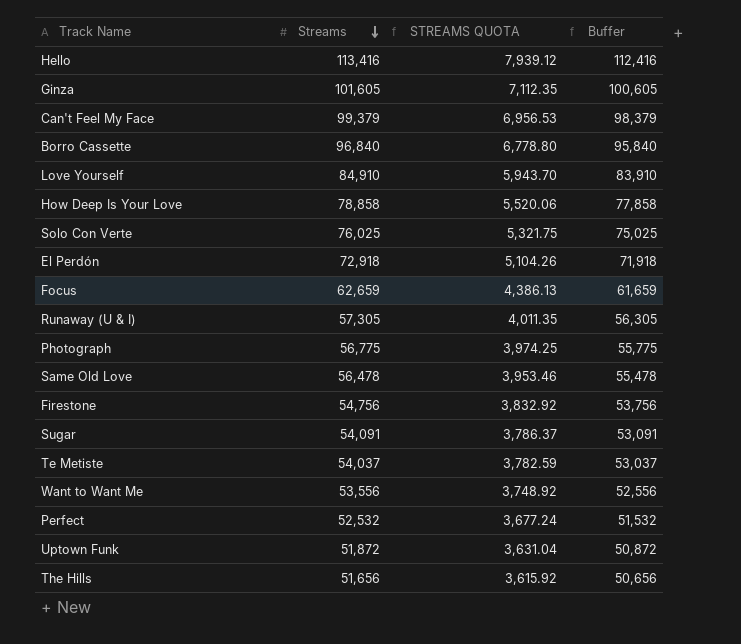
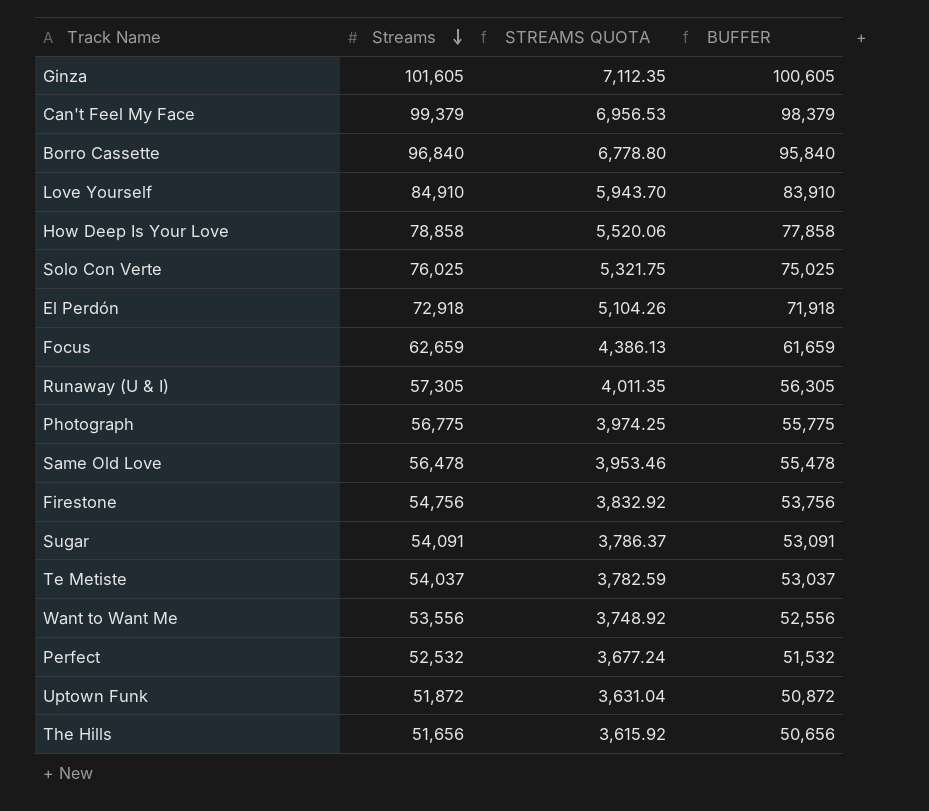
column name: Buffer -> BUFFER
row Hello: 113,416 | 7,939.12 | 112,416 -> none

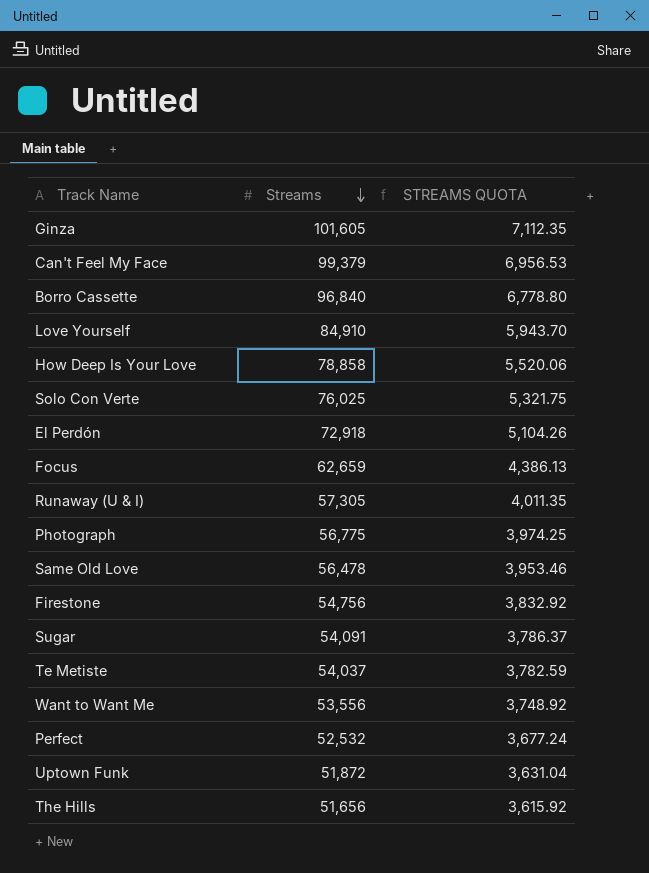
column BUFFER | formula: [Streams] - 1000 -> none

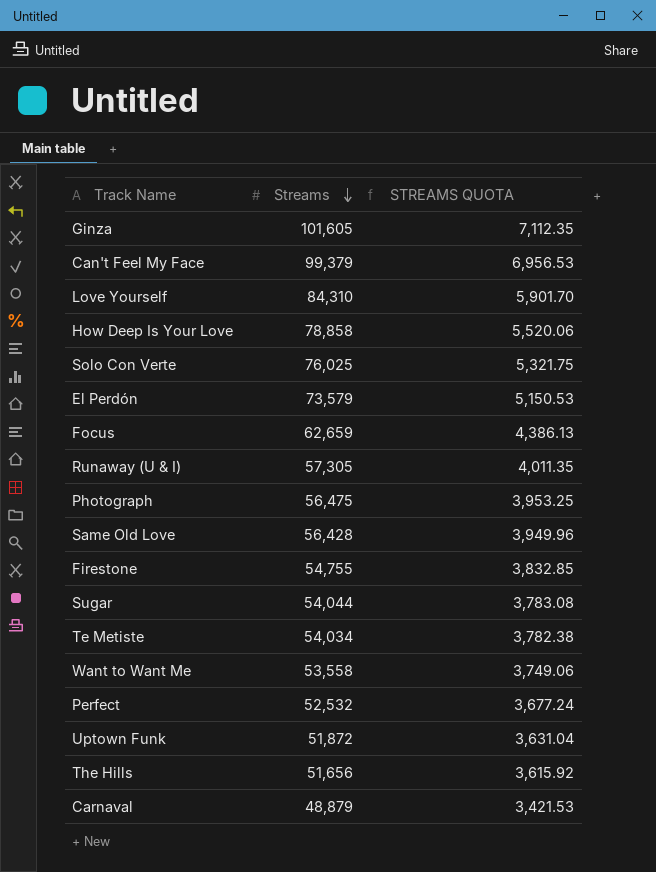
row Borro Cassette: 96,840 | 6,778.80 -> none
Love Yourself | Streams: 84,910 -> 84,310
Love Yourself | STREAMS QUOTA: 5,943.70 -> 5,901.70
El Perdón | Streams: 72,918 -> 73,579
El Perdón | STREAMS QUOTA: 5,104.26 -> 5,150.53
Photograph | Streams: 56,775 -> 56,475
Photograph | STREAMS QUOTA: 3,974.25 -> 3,953.25
Same Old Love | Streams: 56,478 -> 56,428
Same Old Love | STREAMS QUOTA: 3,953.46 -> 3,949.96
Firestone | Streams: 54,756 -> 54,755
Firestone | STREAMS QUOTA: 3,832.92 -> 3,832.85
Sugar | Streams: 54,091 -> 54,044
Sugar | STREAMS QUOTA: 3,786.37 -> 3,783.08
Te Metiste | Streams: 54,037 -> 54,034
Te Metiste | STREAMS QUOTA: 3,782.59 -> 3,782.38
Want to Want Me | Streams: 53,556 -> 53,558
Want to Want Me | STREAMS QUOTA: 3,748.92 -> 3,749.06
row Carnaval: none -> 48,879 | 3,421.53

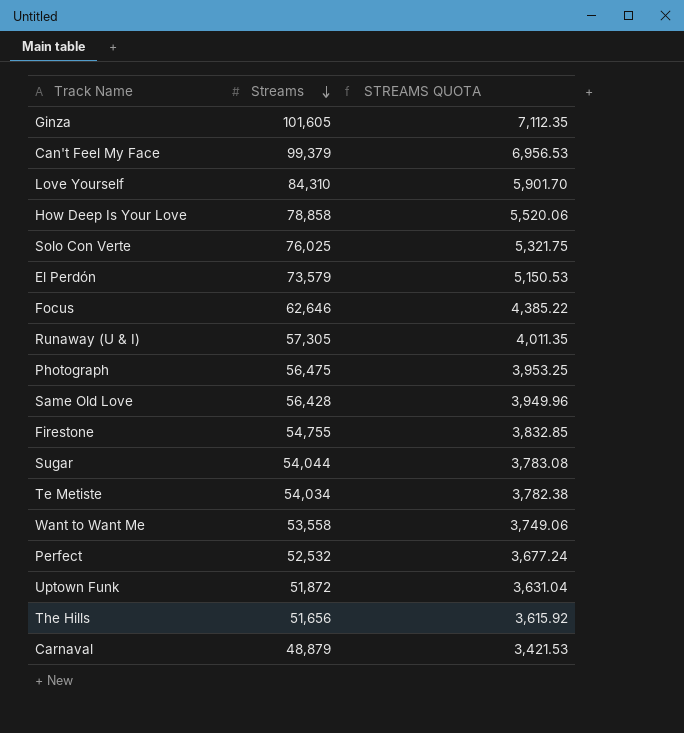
Focus | Streams: 62,659 -> 62,646
Focus | STREAMS QUOTA: 4,386.13 -> 4,385.22

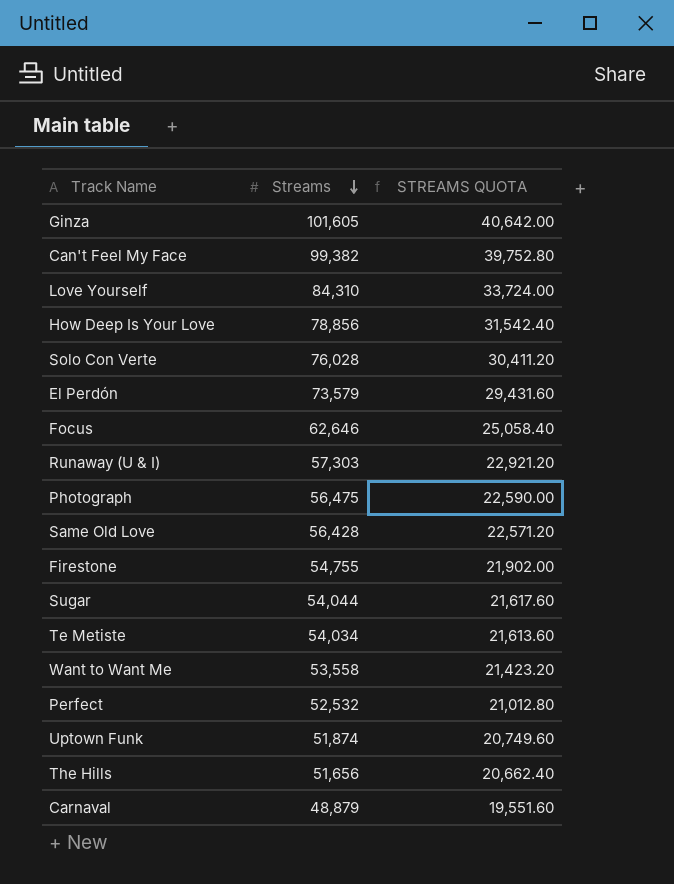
column STREAMS QUOTA | formula: [Streams] * 0.07 -> [Streams] * 0.4
Can't Feel My Face | Streams: 99,379 -> 99,382
How Deep Is Your Love | Streams: 78,858 -> 78,856
Solo Con Verte | Streams: 76,025 -> 76,028
Runaway (U & I) | Streams: 57,305 -> 57,303
Uptown Funk | Streams: 51,872 -> 51,874

